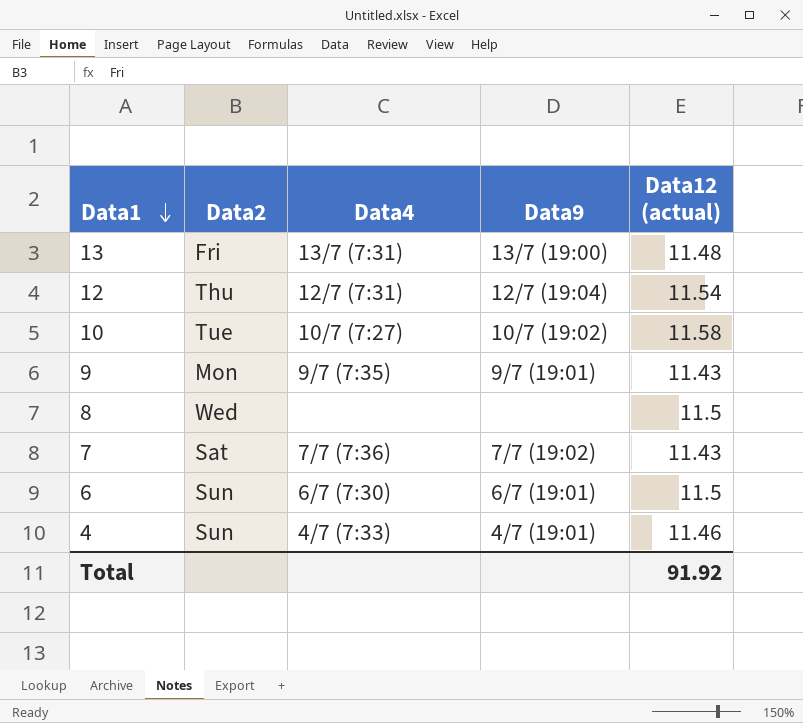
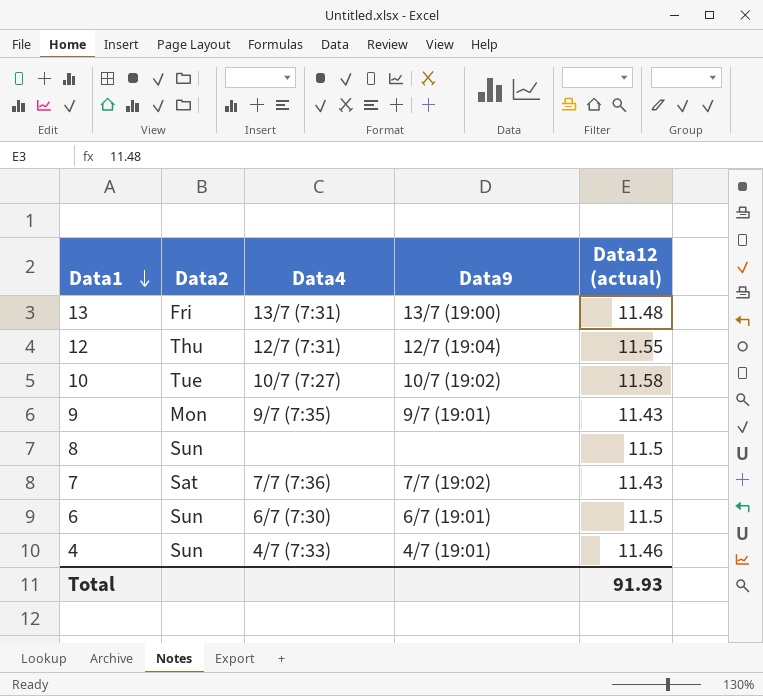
12 | Data12 (actual): 11.54 -> 11.55
8 | Data2: Wed -> Sun
Total | Data12 (actual): 91.92 -> 91.93

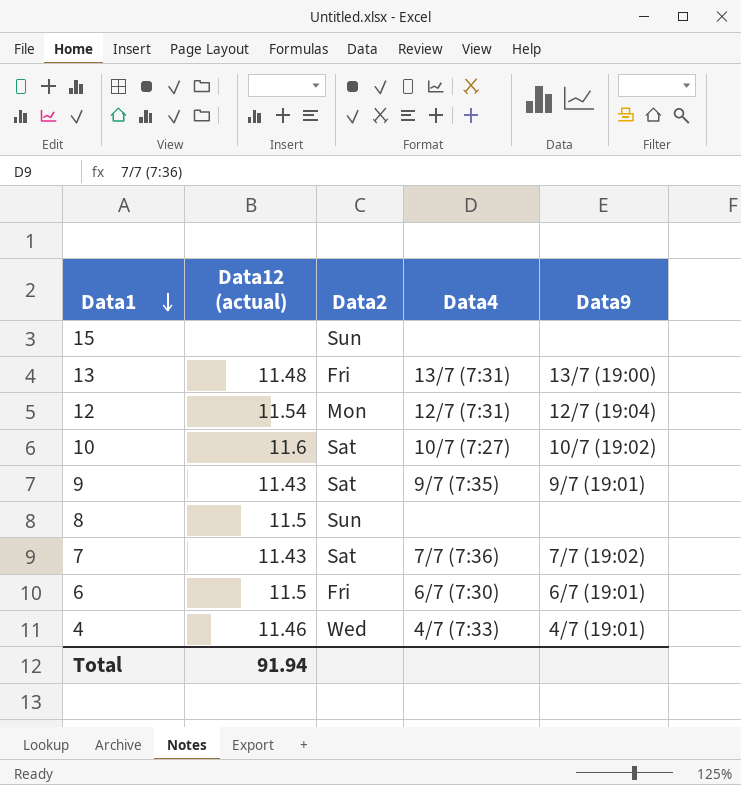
column Data12 (actual) | position: 5 -> 2
row 15: none -> none | Sun | none | none
12 | Data12 (actual): 11.55 -> 11.54
12 | Data2: Thu -> Mon
10 | Data12 (actual): 11.58 -> 11.6
10 | Data2: Tue -> Sat
9 | Data2: Mon -> Sat
6 | Data2: Sun -> Fri
4 | Data2: Sun -> Wed
Total | Data12 (actual): 91.93 -> 91.94

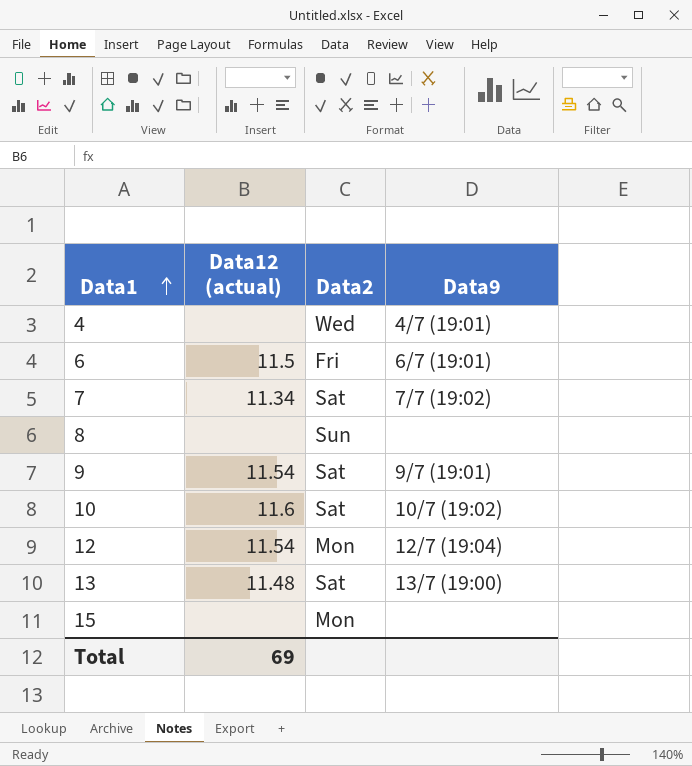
row order: Data1 descending -> Data1 ascending
column Data4 | position: 4 -> none
4 | Data12 (actual): 11.46 -> none
7 | Data12 (actual): 11.43 -> 11.34
8 | Data12 (actual): 11.5 -> none
9 | Data12 (actual): 11.43 -> 11.54
13 | Data2: Fri -> Sat
15 | Data2: Sun -> Mon
Total | Data12 (actual): 91.94 -> 69

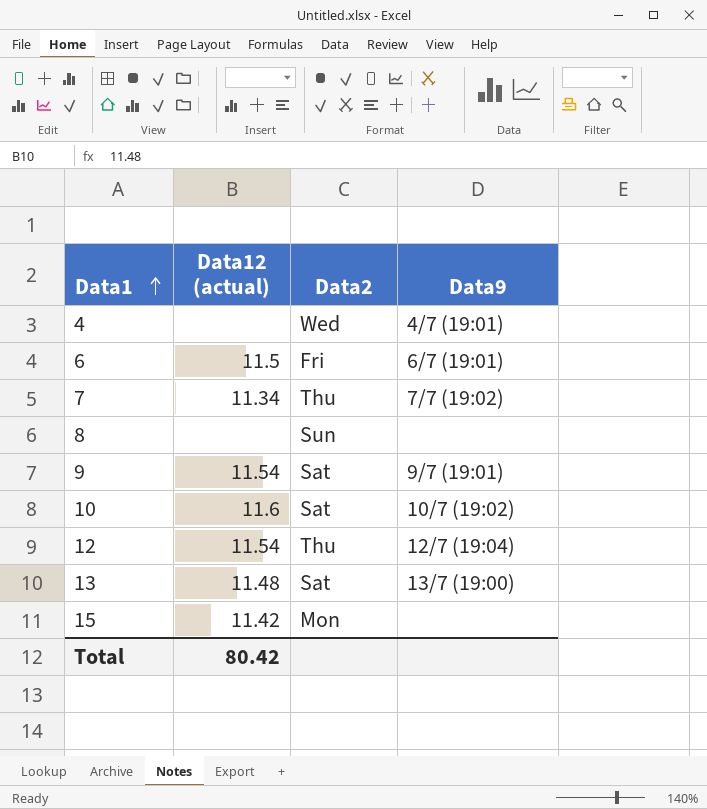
7 | Data2: Sat -> Thu
12 | Data2: Mon -> Thu
15 | Data12 (actual): none -> 11.42
Total | Data12 (actual): 69 -> 80.42

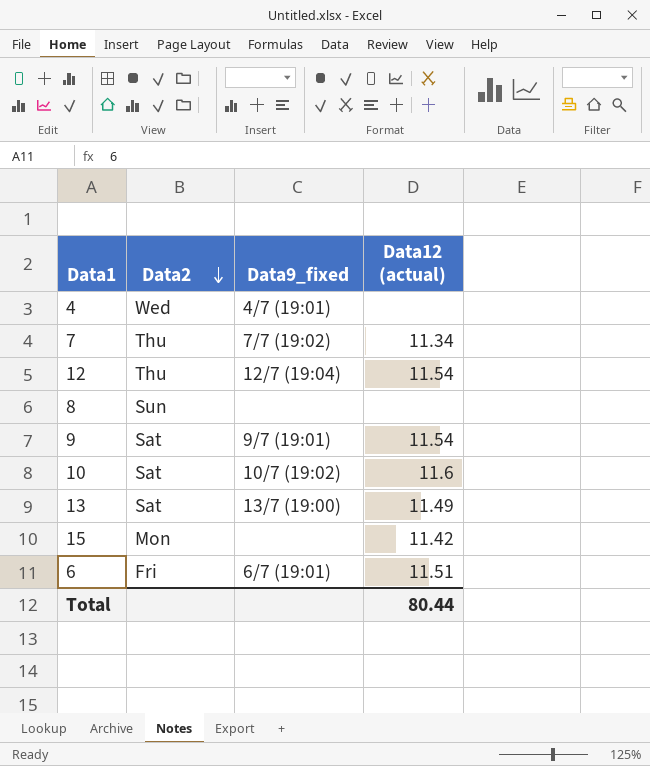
row order: Data1 ascending -> Data2 descending
column name: Data9 -> Data9_fixed
column Data12 (actual) | position: 2 -> 4
13 | Data12 (actual): 11.48 -> 11.49
6 | Data12 (actual): 11.5 -> 11.51
Total | Data12 (actual): 80.42 -> 80.44

